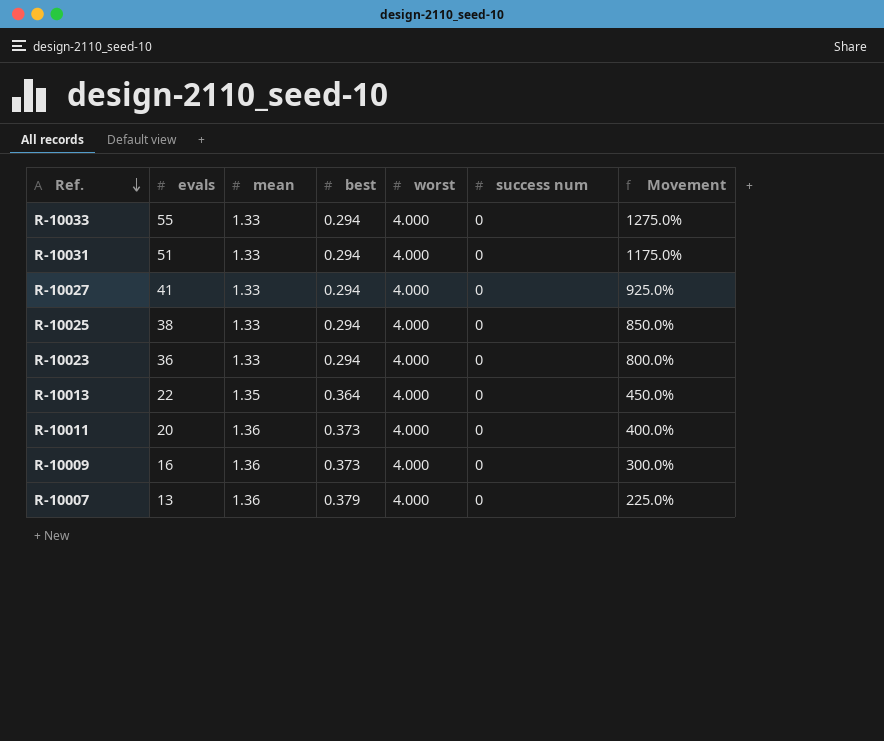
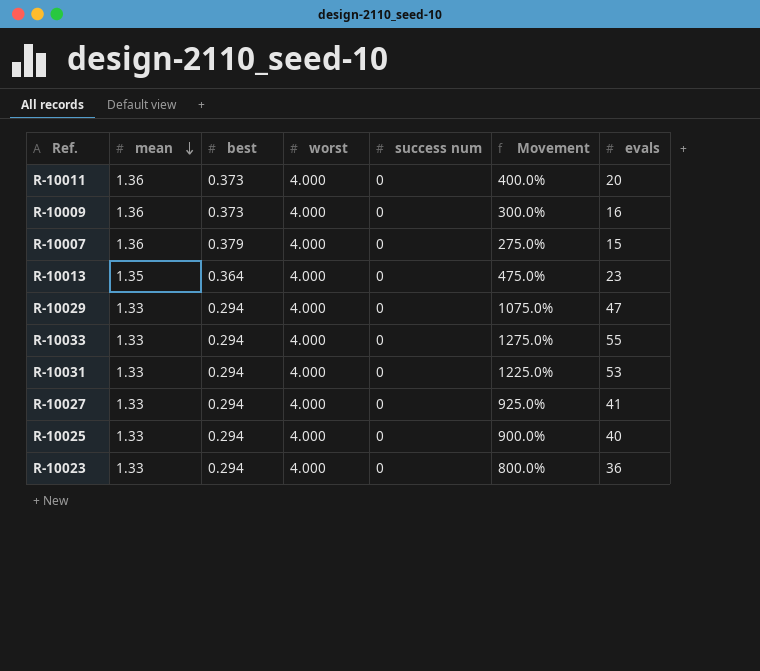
row order: Ref. descending -> mean descending
column evals | position: 2 -> 7
R-10007 | Movement: 225.0% -> 275.0%
R-10007 | evals: 13 -> 15
R-10013 | Movement: 450.0% -> 475.0%
R-10013 | evals: 22 -> 23
row R-10029: none -> 1.33 | 0.294 | 4.000 | 0 | 1075.0% | 47
R-10031 | Movement: 1175.0% -> 1225.0%
R-10031 | evals: 51 -> 53
R-10025 | Movement: 850.0% -> 900.0%
R-10025 | evals: 38 -> 40

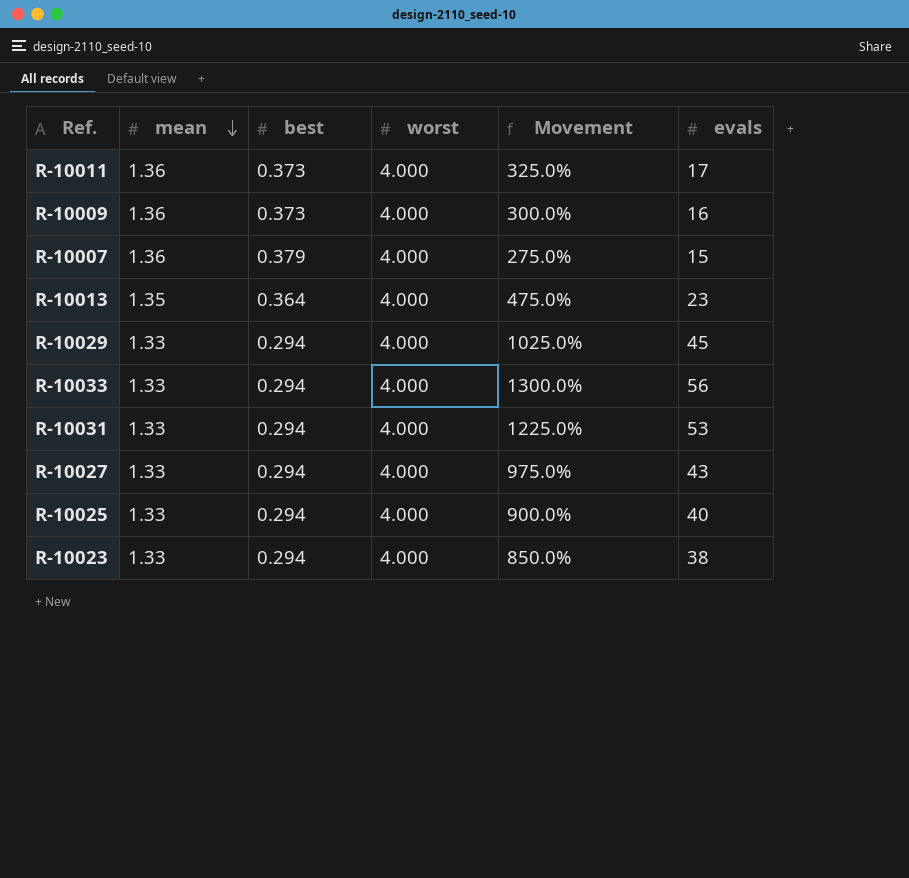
column success num | position: 5 -> none
R-10011 | Movement: 400.0% -> 325.0%
R-10011 | evals: 20 -> 17
R-10029 | Movement: 1075.0% -> 1025.0%
R-10029 | evals: 47 -> 45
R-10033 | Movement: 1275.0% -> 1300.0%
R-10033 | evals: 55 -> 56
R-10027 | Movement: 925.0% -> 975.0%
R-10027 | evals: 41 -> 43
R-10023 | Movement: 800.0% -> 850.0%
R-10023 | evals: 36 -> 38

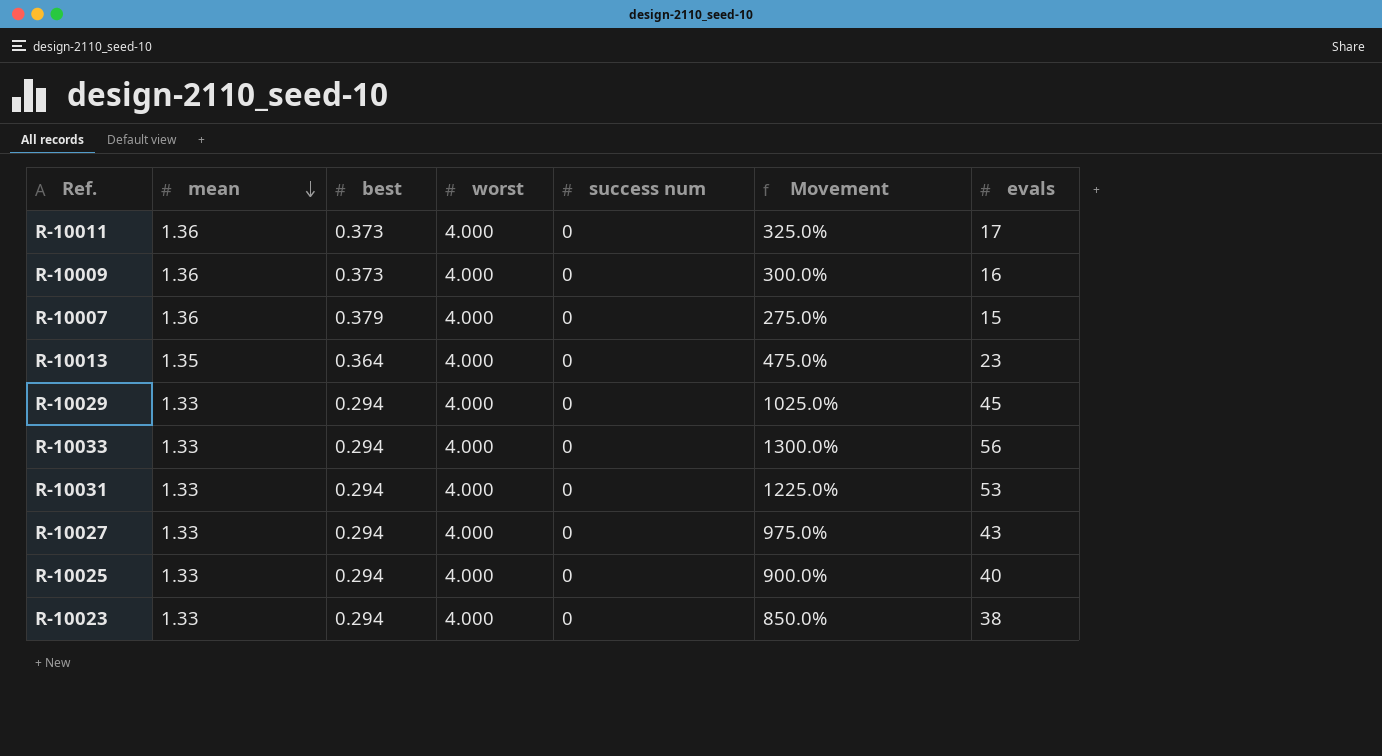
column success num | position: none -> 5

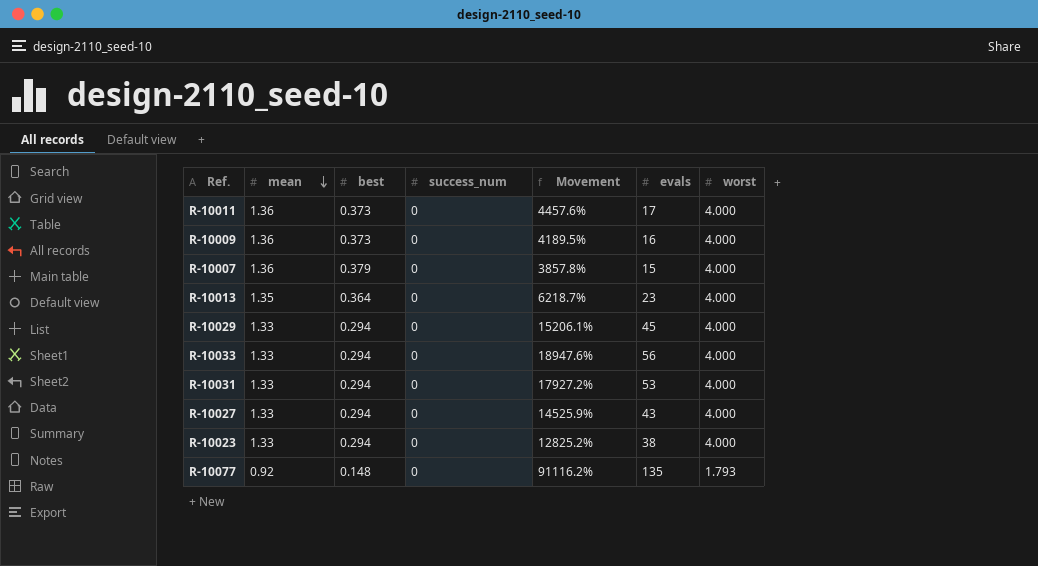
column name: success num -> success_num
column Movement | formula: ([evals] - [worst]) / [worst] -> ([evals] - [best]) / [best]
column worst | position: 4 -> 7
row R-10025: 1.33 | 0.294 | 4.000 | 0 | 900.0% | 40 -> none
row R-10077: none -> 0.92 | 0.148 | 0 | 91116.2% | 135 | 1.793

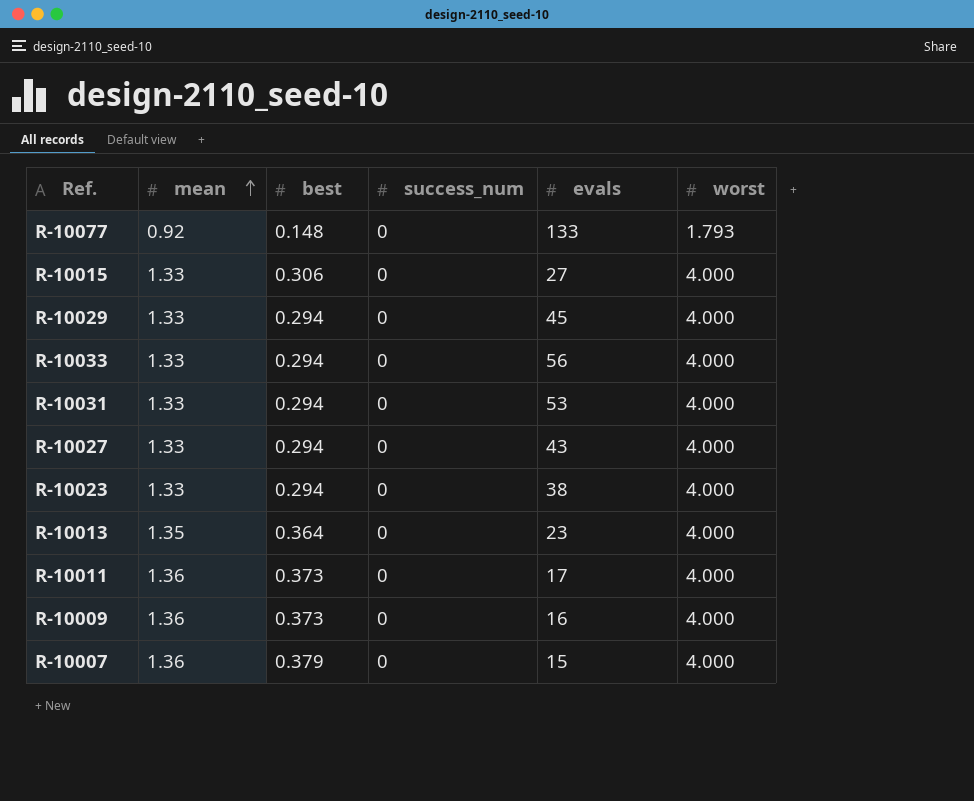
row order: mean descending -> mean ascending
column Movement | formula: ([evals] - [best]) / [best] -> none
R-10077 | evals: 135 -> 133
row R-10015: none -> 1.33 | 0.306 | 0 | 27 | 4.000

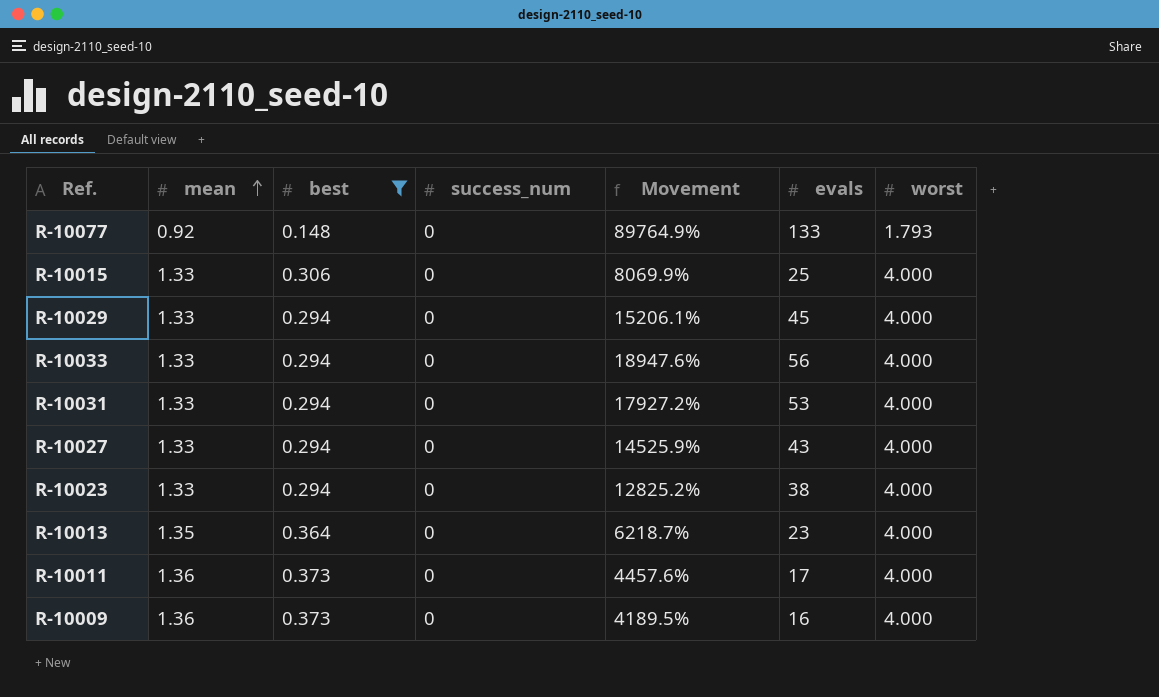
filter: none -> best != 0.379
column Movement | formula: none -> ([evals] - [best]) / [best]
R-10015 | evals: 27 -> 25

